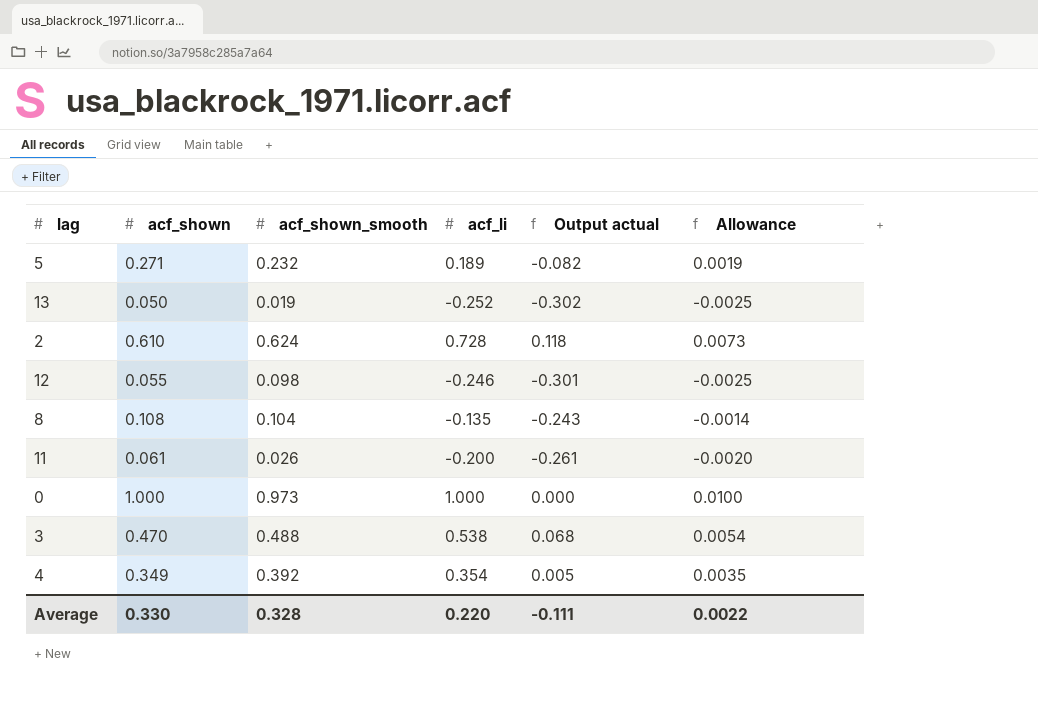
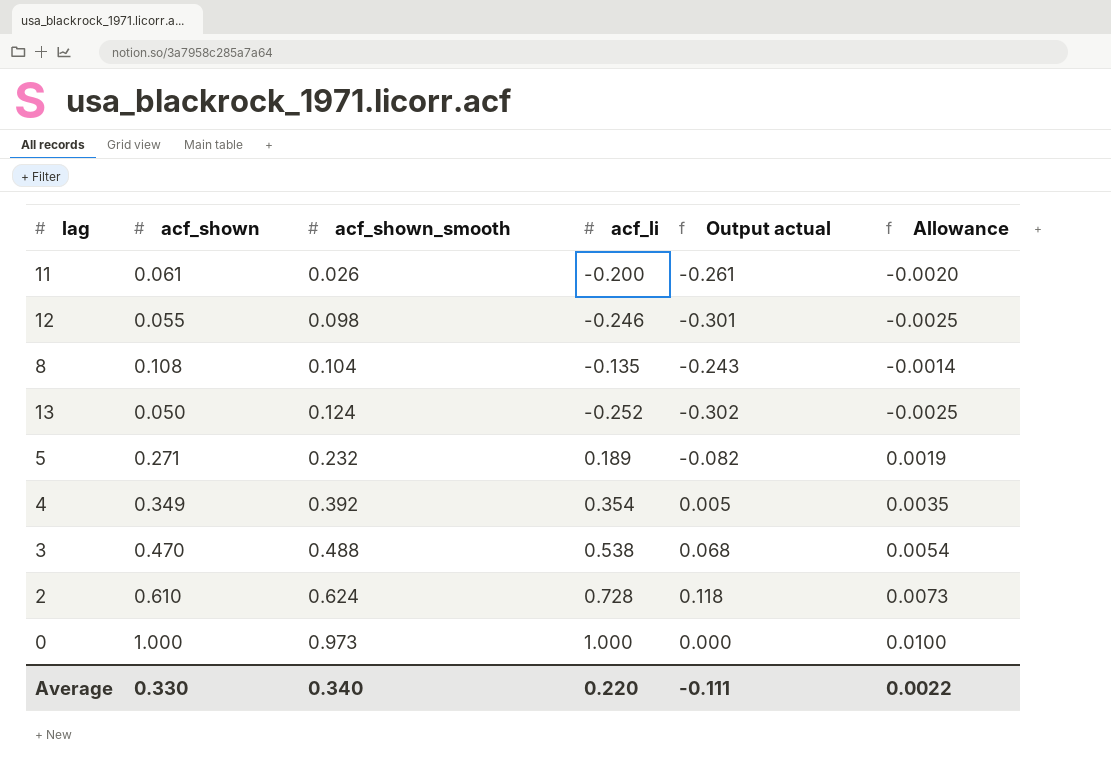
row order: none -> acf_shown_smooth ascending
13 | acf_shown_smooth: 0.019 -> 0.124
Average | acf_shown_smooth: 0.328 -> 0.340

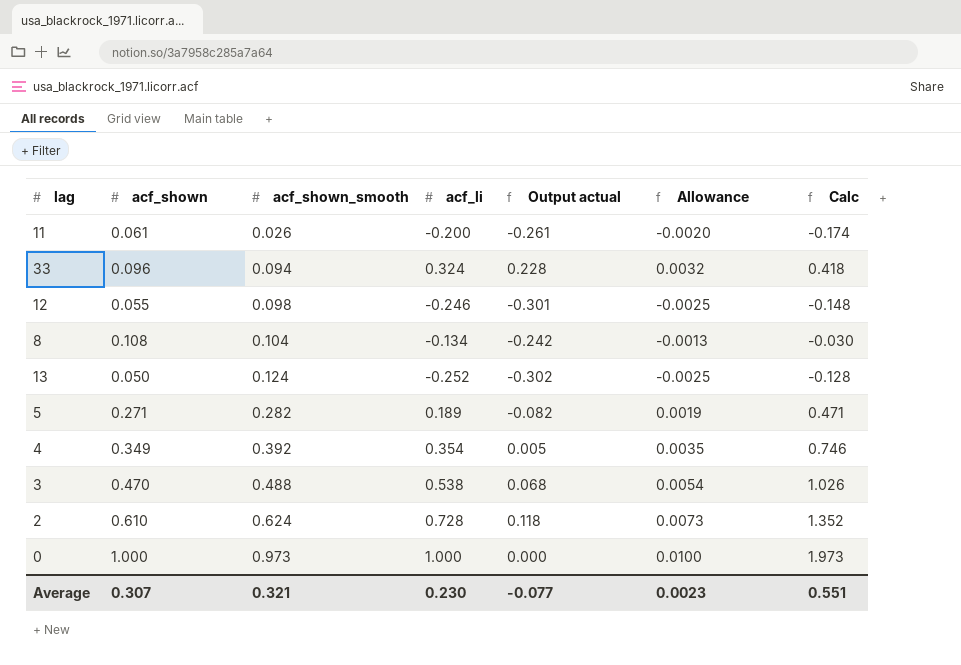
column Calc | formula: none -> [acf_shown_smooth] + [acf_li]
row 33: none -> 0.096 | 0.094 | 0.324 | 0.228 | 0.0032 | 0.418
8 | acf_li: -0.135 -> -0.134
8 | Output actual: -0.243 -> -0.242
8 | Allowance: -0.0014 -> -0.0013
5 | acf_shown_smooth: 0.232 -> 0.282
Average | acf_shown: 0.330 -> 0.307
Average | acf_shown_smooth: 0.340 -> 0.321
Average | acf_li: 0.220 -> 0.230
Average | Output actual: -0.111 -> -0.077
Average | Allowance: 0.0022 -> 0.0023

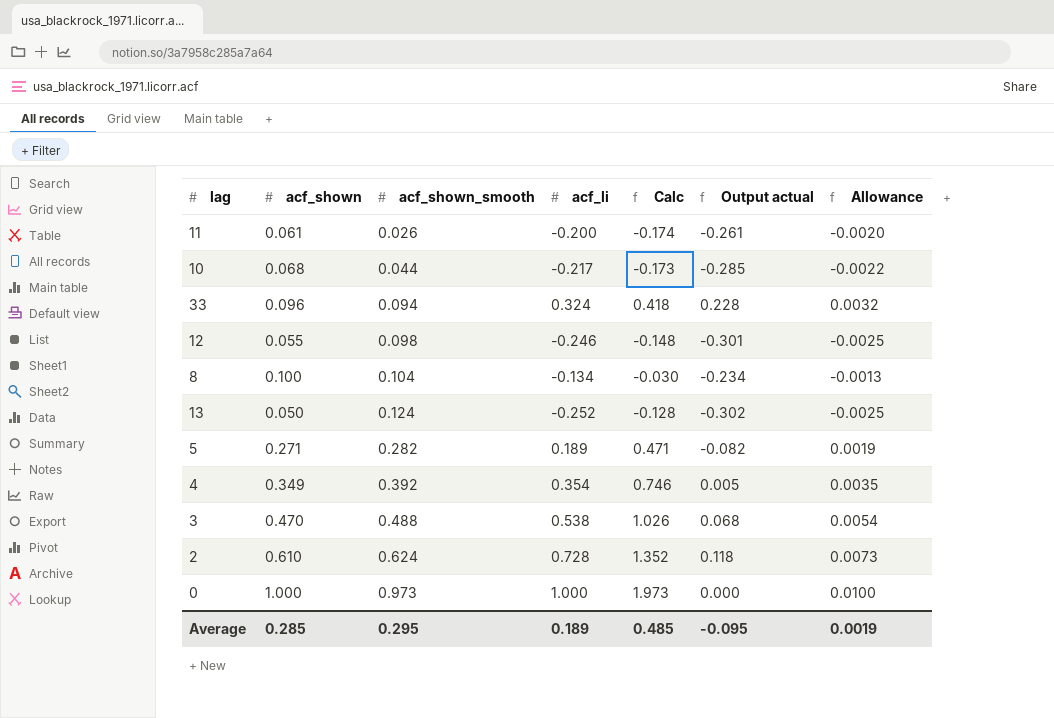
column Calc | position: 7 -> 5
row 10: none -> 0.068 | 0.044 | -0.217 | -0.173 | -0.285 | -0.0022
8 | acf_shown: 0.108 -> 0.100
8 | Output actual: -0.242 -> -0.234
Average | acf_shown: 0.307 -> 0.285
Average | acf_shown_smooth: 0.321 -> 0.295
Average | acf_li: 0.230 -> 0.189
Average | Calc: 0.551 -> 0.485
Average | Output actual: -0.077 -> -0.095
Average | Allowance: 0.0023 -> 0.0019

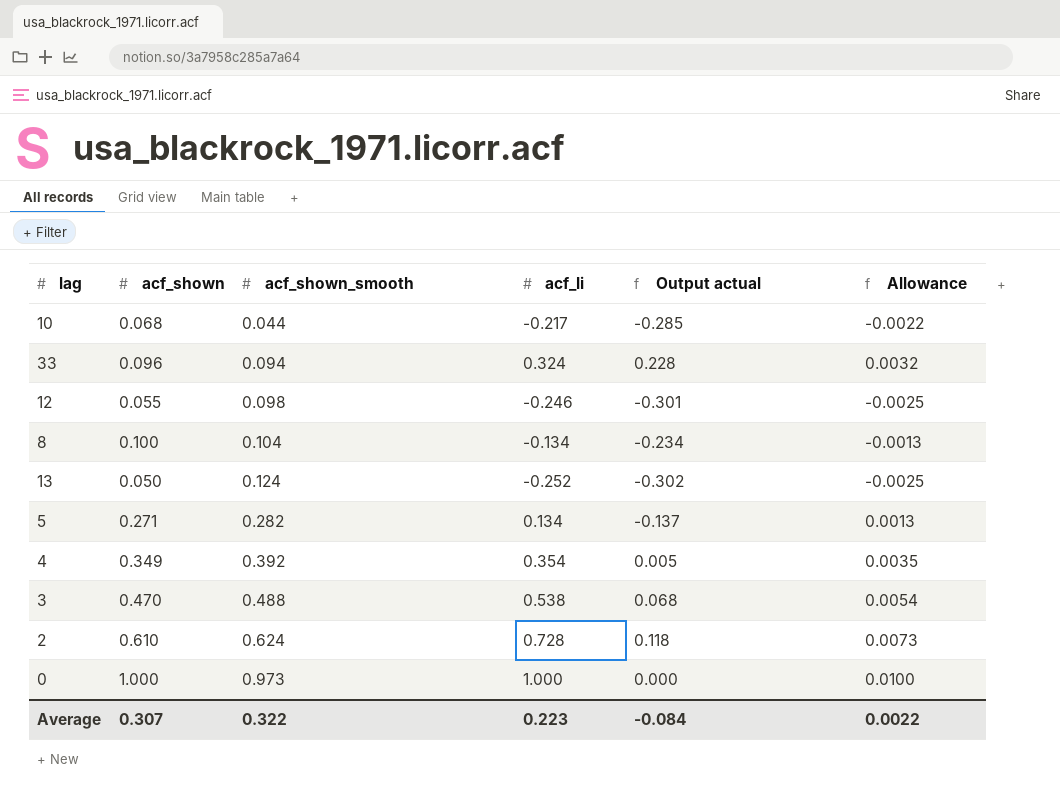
column Calc | formula: [acf_shown_smooth] + [acf_li] -> none
row 11: 0.061 | 0.026 | -0.200 | -0.174 | -0.261 | -0.0020 -> none
5 | acf_li: 0.189 -> 0.134
5 | Output actual: -0.082 -> -0.137
5 | Allowance: 0.0019 -> 0.0013
Average | acf_shown: 0.285 -> 0.307
Average | acf_shown_smooth: 0.295 -> 0.322
Average | acf_li: 0.189 -> 0.223
Average | Output actual: -0.095 -> -0.084
Average | Allowance: 0.0019 -> 0.0022

